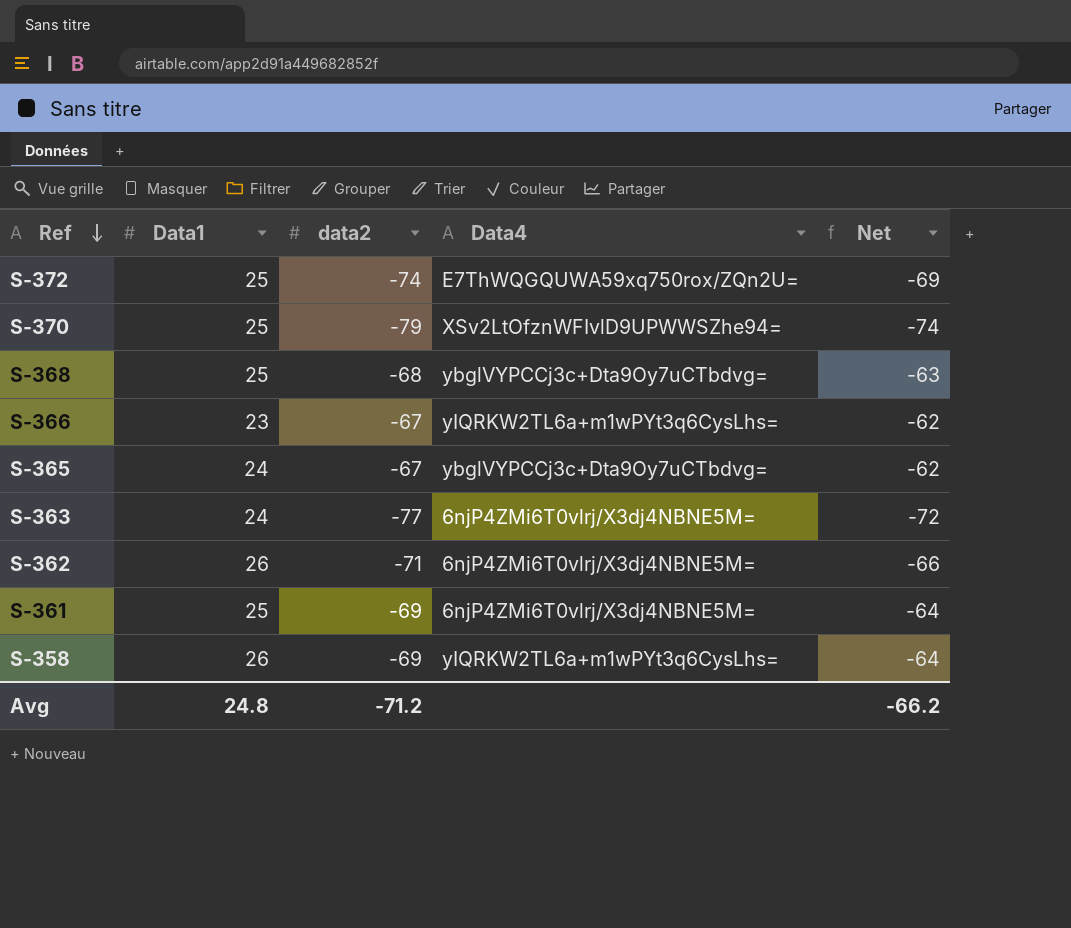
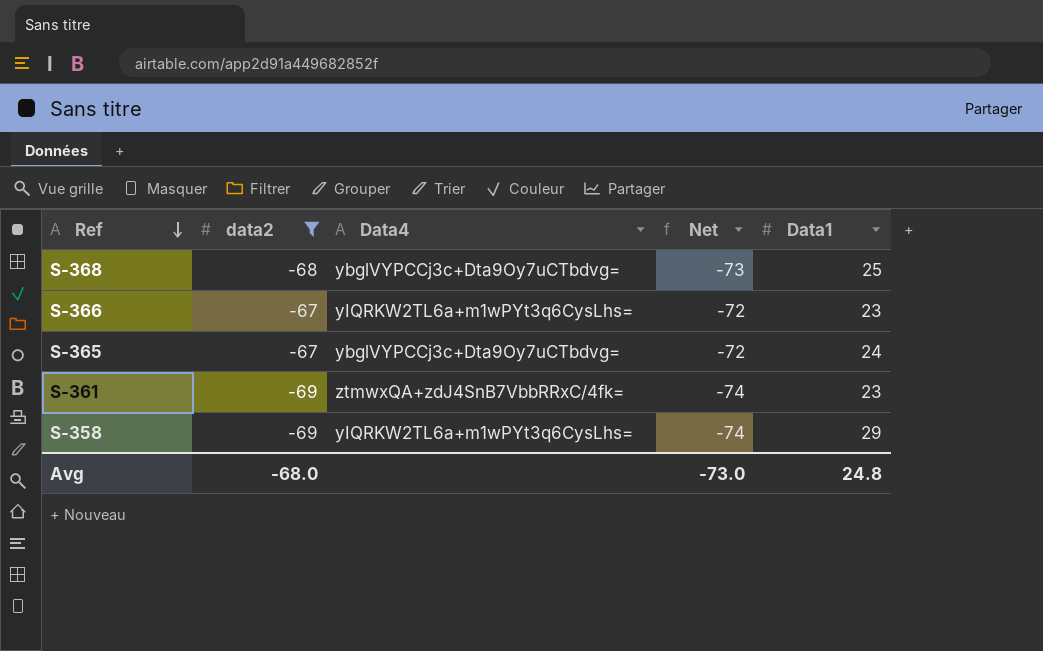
filter: none -> data2 >= -69
column Net | formula: [data2] + 5 -> [data2] - 5
column Data1 | position: 2 -> 5
S-361 | Data4: 6njP4ZMi6T0vlrj/X3dj4NBNE5M= -> ztmwxQA+zdJ4SnB7VbbRRxC/4fk=
S-361 | Data1: 25 -> 23
S-358 | Data1: 26 -> 29
Avg | data2: -71.2 -> -68.0
Avg | Net: -66.2 -> -73.0

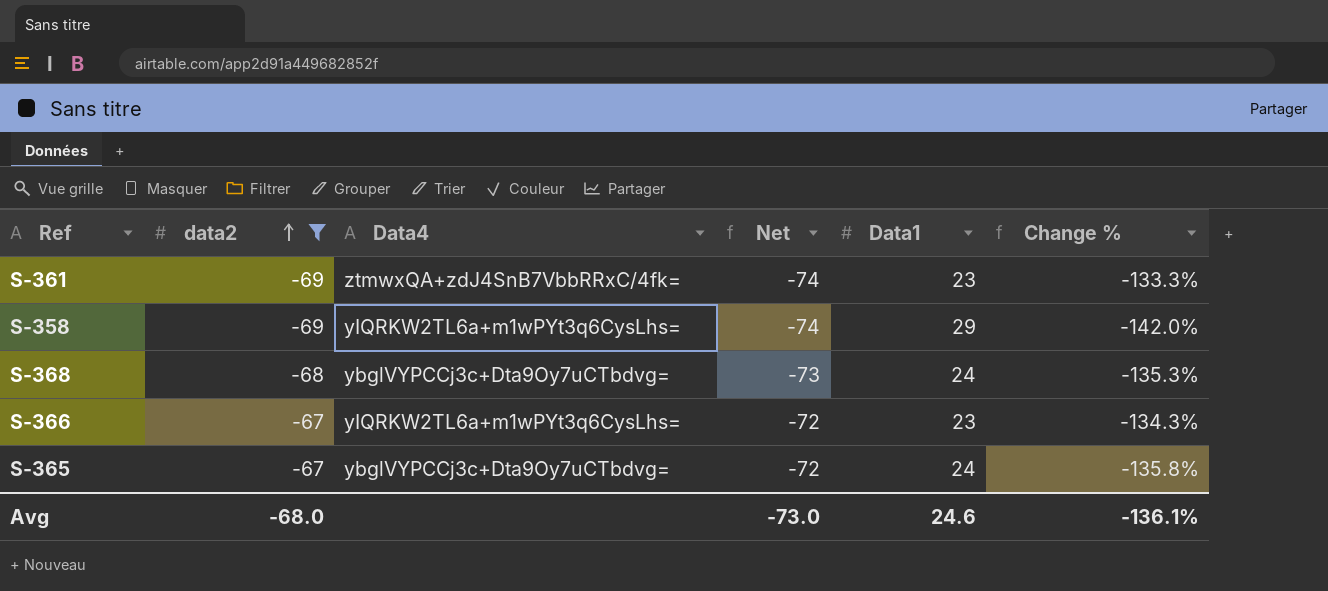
row order: Ref descending -> data2 ascending
column Change % | formula: none -> ([Data1] - [data2]) / [data2]
S-368 | Data1: 25 -> 24
Avg | Data1: 24.8 -> 24.6

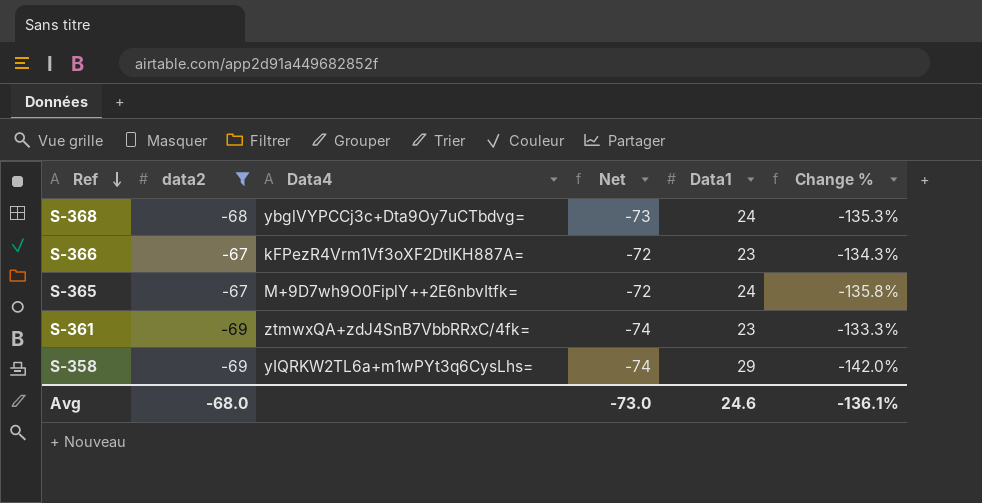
row order: data2 ascending -> Ref descending
S-366 | Data4: yIQRKW2TL6a+m1wPYt3q6CysLhs= -> kFPezR4Vrm1Vf3oXF2DtIKH887A=
S-365 | Data4: ybglVYPCCj3c+Dta9Oy7uCTbdvg= -> M+9D7wh9O0FiplY++2E6nbvItfk=

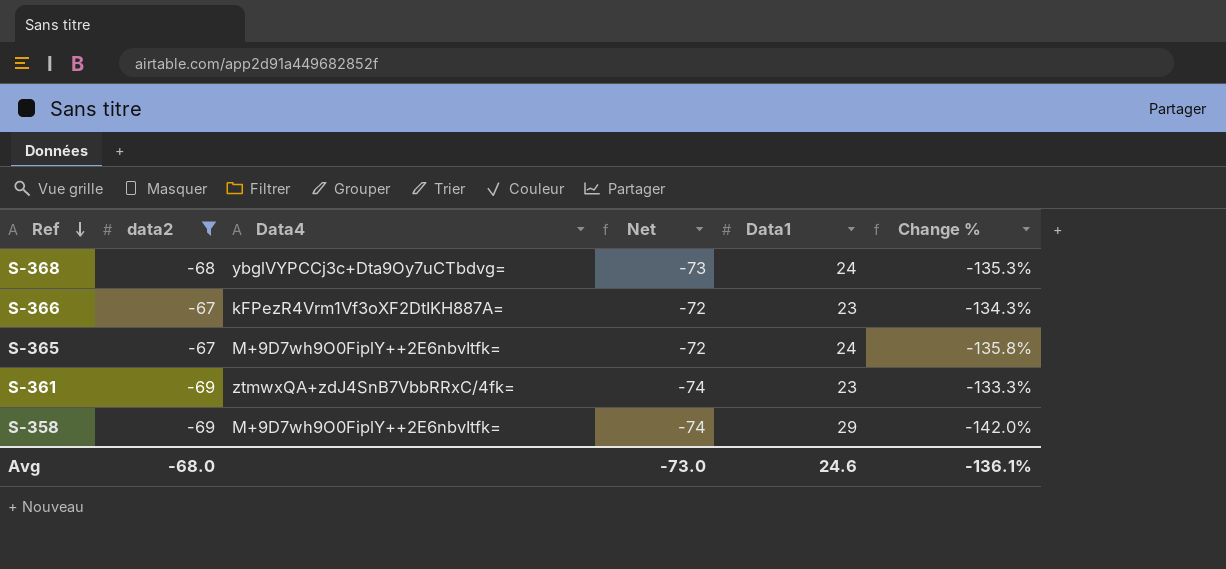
S-358 | Data4: yIQRKW2TL6a+m1wPYt3q6CysLhs= -> M+9D7wh9O0FiplY++2E6nbvItfk=

